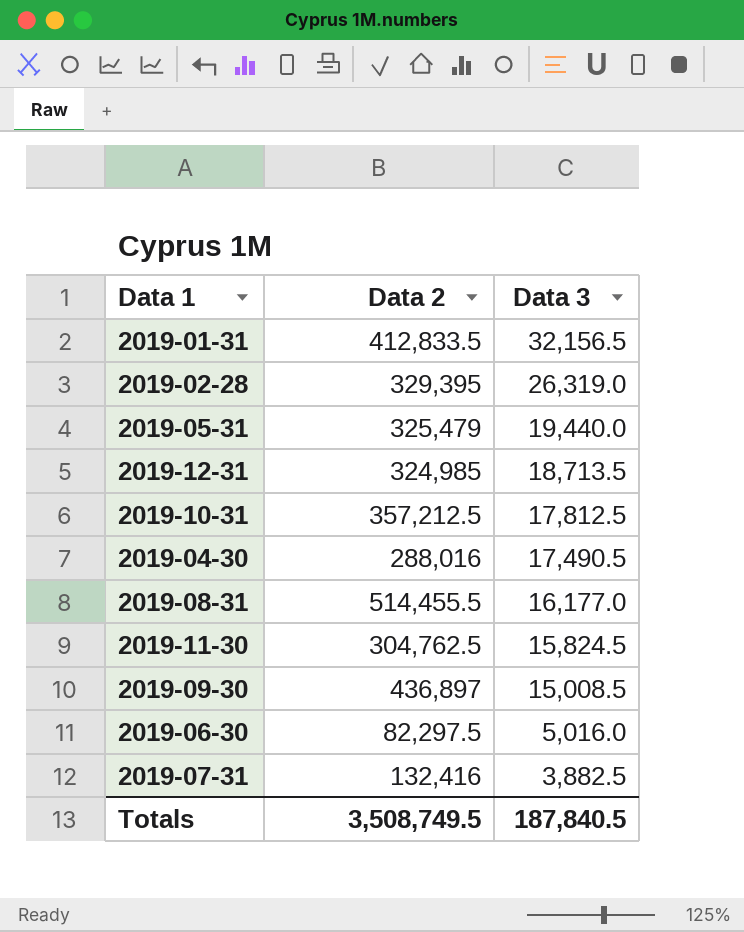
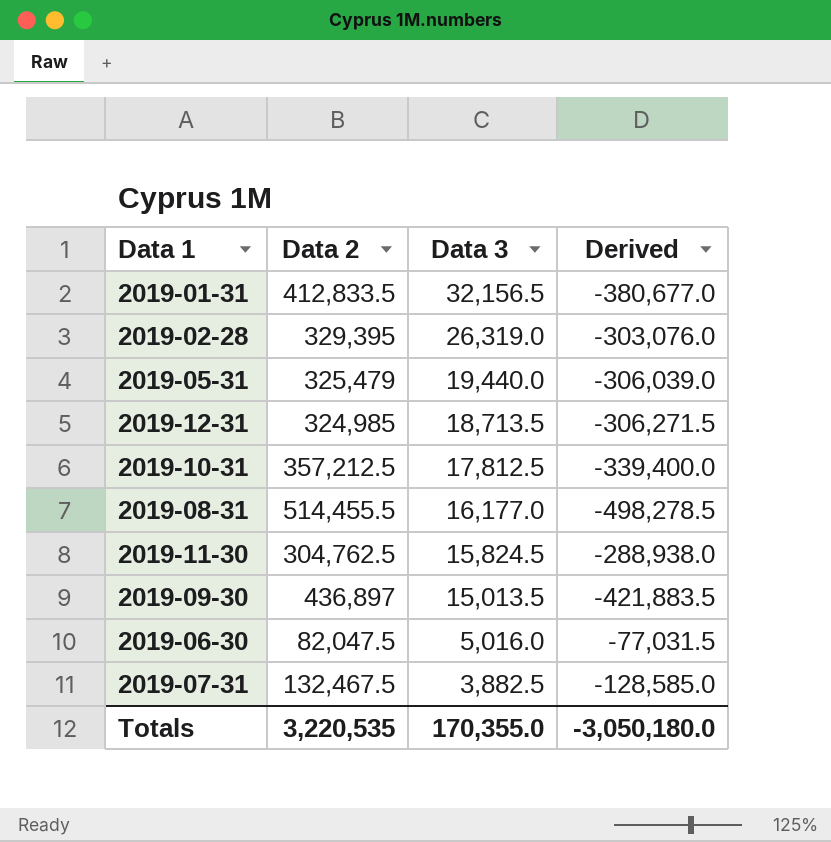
column Derived | formula: none -> [Data 3] - [Data 2]
row 2019-04-30: 288,016 | 17,490.5 -> none
2019-09-30 | Data 3: 15,008.5 -> 15,013.5
2019-06-30 | Data 2: 82,297.5 -> 82,047.5
2019-07-31 | Data 2: 132,416 -> 132,467.5
Totals | Data 2: 3,508,749.5 -> 3,220,535
Totals | Data 3: 187,840.5 -> 170,355.0

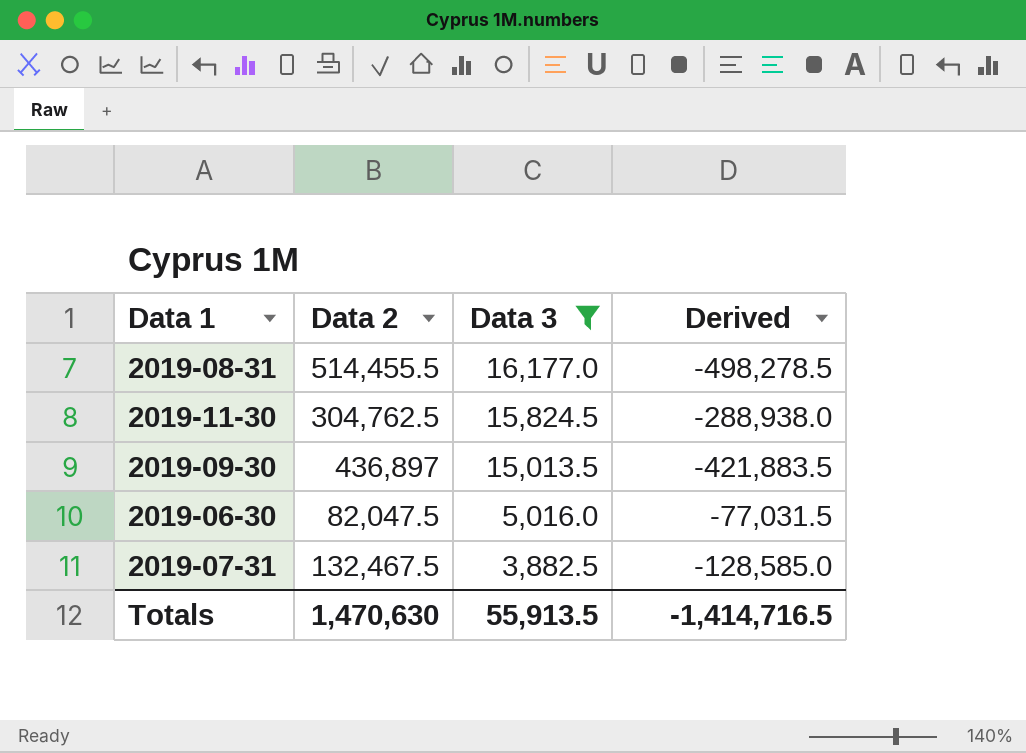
filter: none -> Data 3 <= 16,177.0
Totals | Data 2: 3,220,535 -> 1,470,630
Totals | Data 3: 170,355.0 -> 55,913.5
Totals | Derived: -3,050,180.0 -> -1,414,716.5

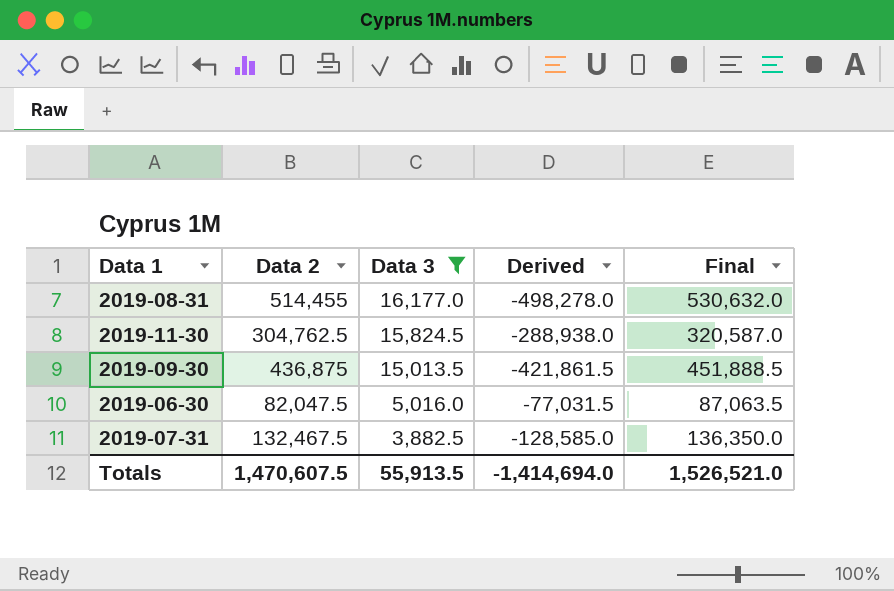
column Final | formula: none -> [Data 2] + [Data 3]
2019-08-31 | Data 2: 514,455.5 -> 514,455
2019-08-31 | Derived: -498,278.5 -> -498,278.0
2019-09-30 | Data 2: 436,897 -> 436,875
2019-09-30 | Derived: -421,883.5 -> -421,861.5
Totals | Data 2: 1,470,630 -> 1,470,607.5
Totals | Derived: -1,414,716.5 -> -1,414,694.0

